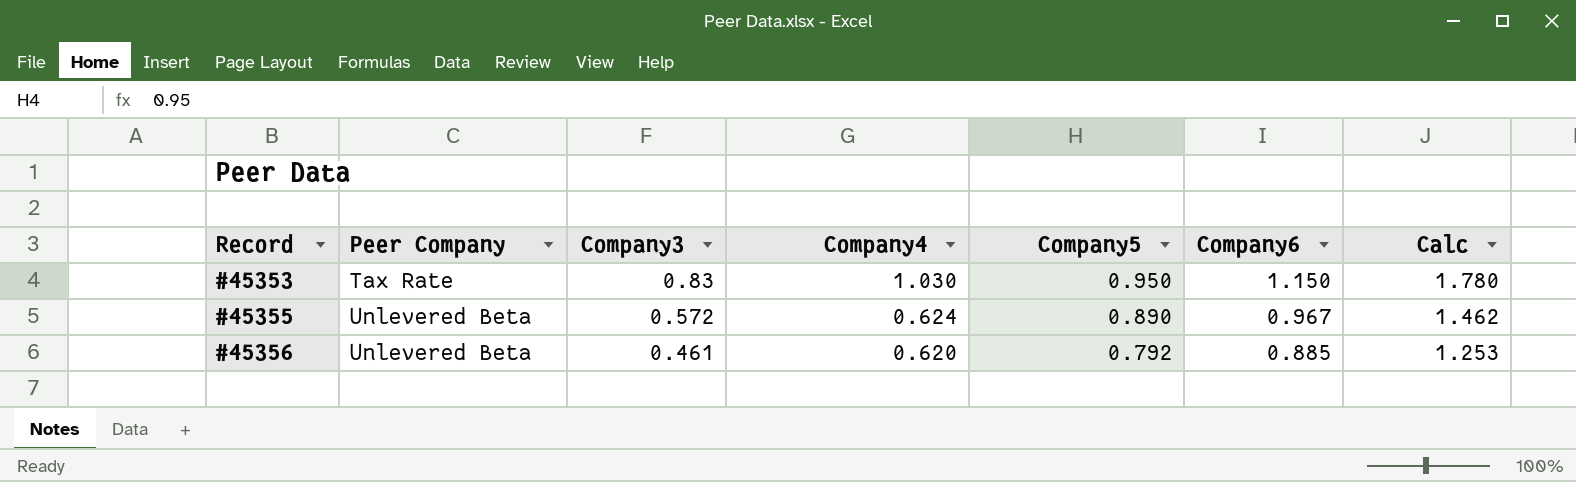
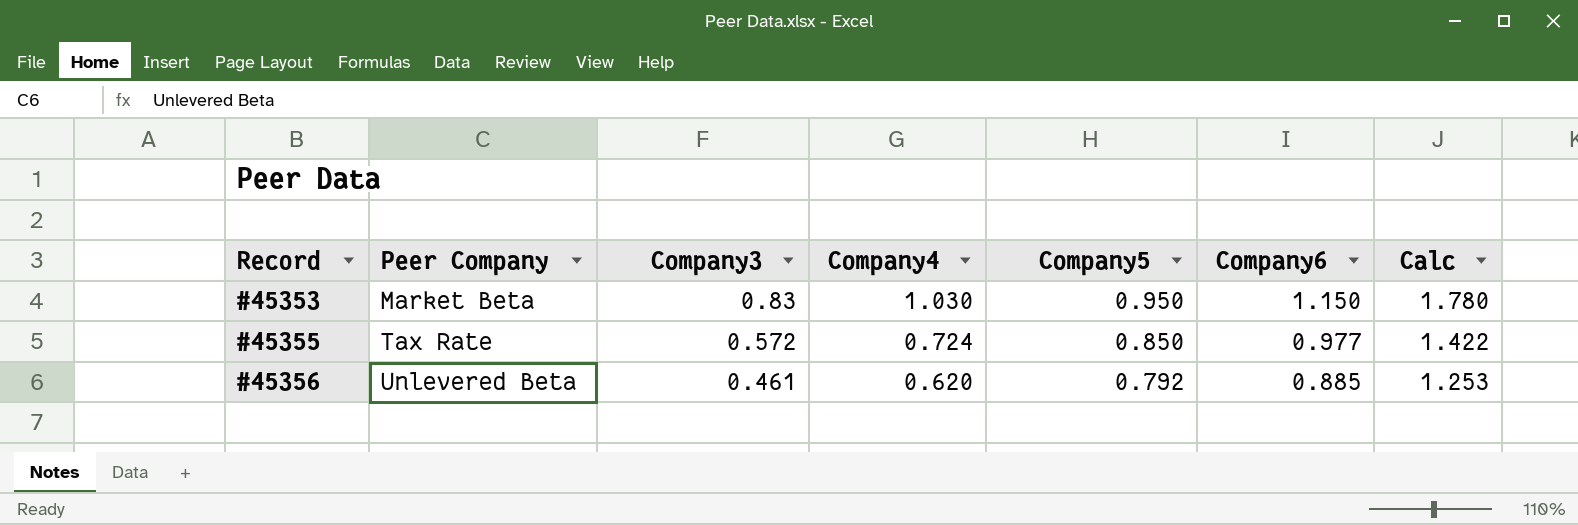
#45353 | Peer Company: Tax Rate -> Market Beta
#45355 | Peer Company: Unlevered Beta -> Tax Rate
#45355 | Company4: 0.624 -> 0.724
#45355 | Company5: 0.890 -> 0.850
#45355 | Company6: 0.967 -> 0.977
#45355 | Calc: 1.462 -> 1.422

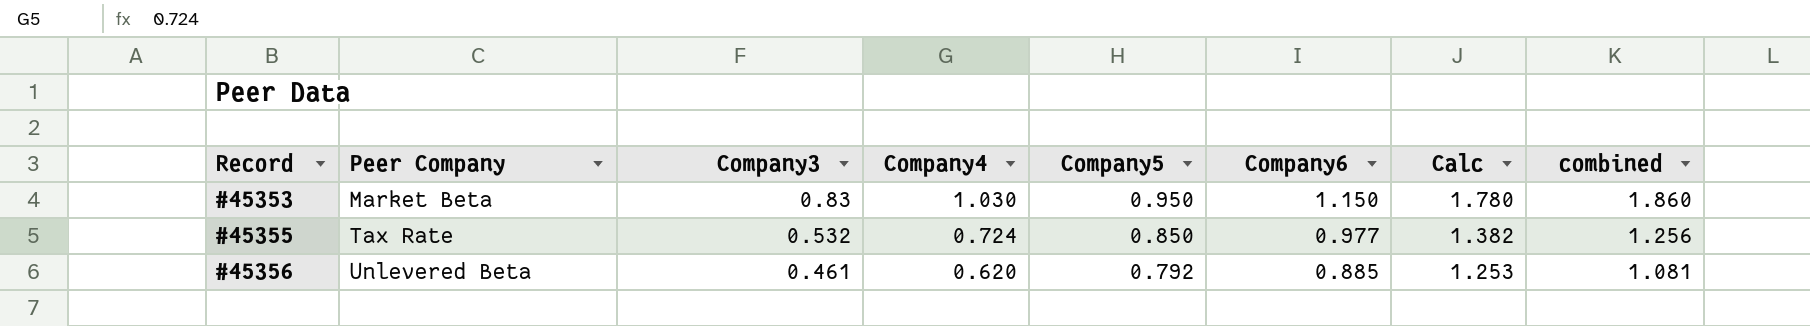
column combined | formula: none -> [Company3] + [Company4]
#45355 | Company3: 0.572 -> 0.532
#45355 | Calc: 1.422 -> 1.382

